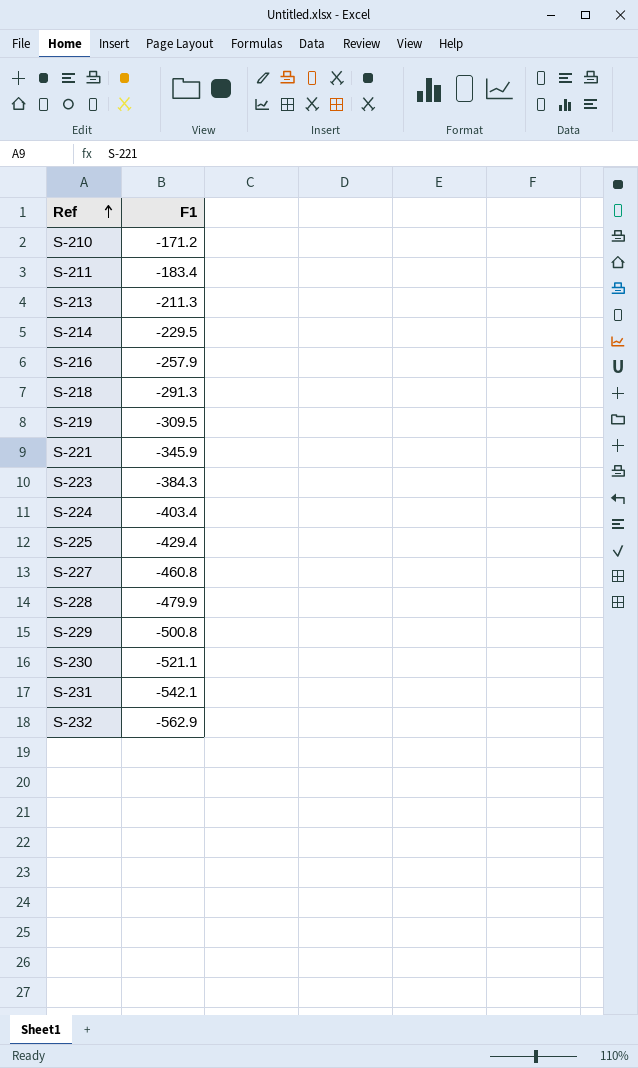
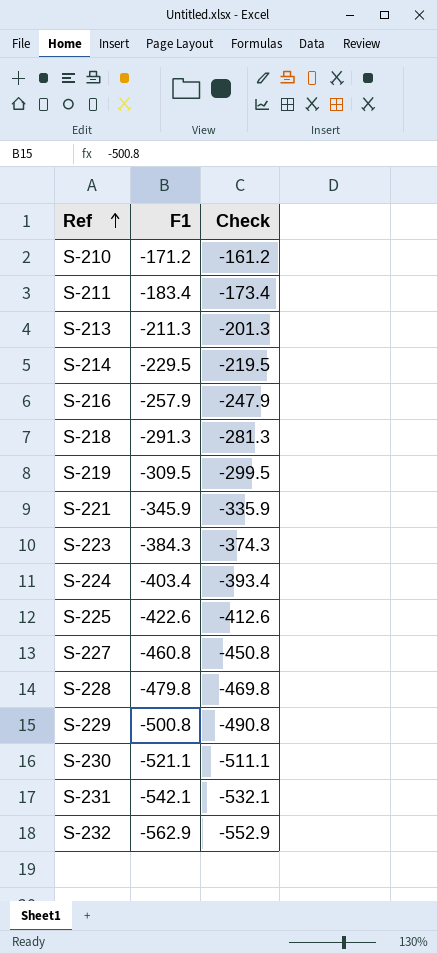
column Check | formula: none -> [F1] + 10
S-225 | F1: -429.4 -> -422.6
S-228 | F1: -479.9 -> -479.8

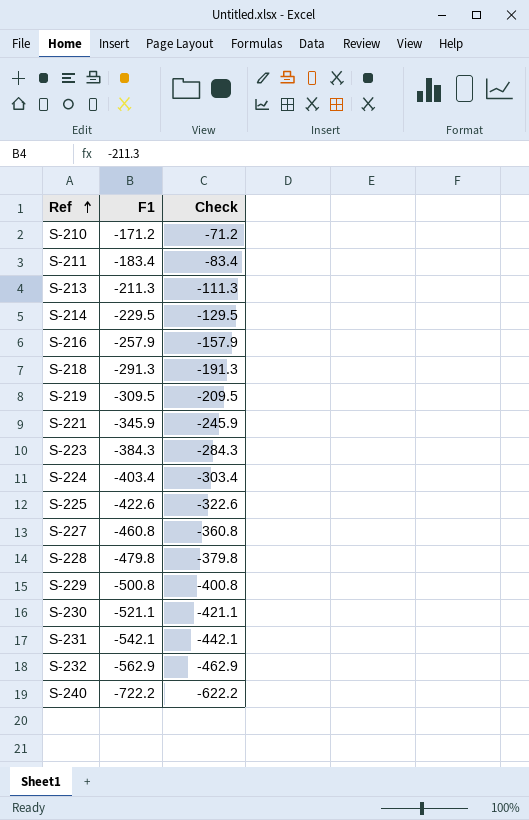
column Check | formula: [F1] + 10 -> [F1] + 100
row S-240: none -> -722.2 | -622.2

